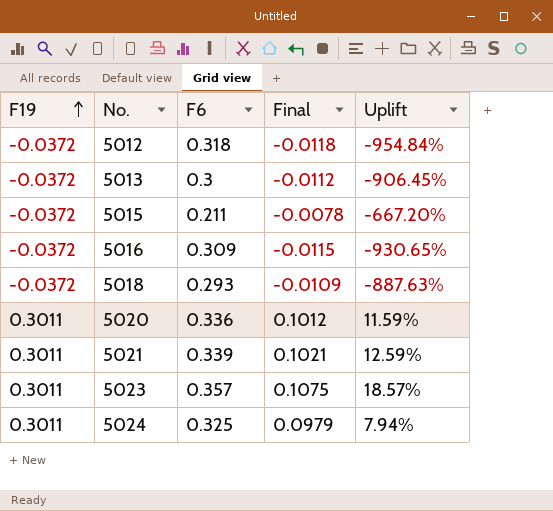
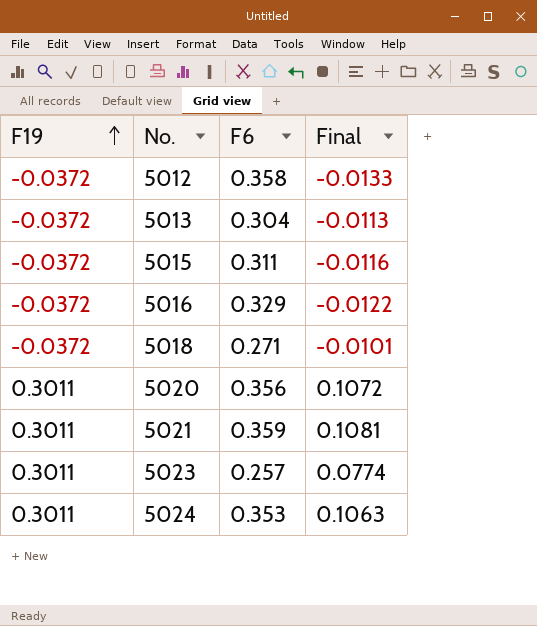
column Uplift | formula: ([F6] - [F19]) / [F19] -> none
5012 | F6: 0.318 -> 0.358
5012 | Final: -0.0118 -> -0.0133
5013 | F6: 0.3 -> 0.304
5013 | Final: -0.0112 -> -0.0113
5015 | F6: 0.211 -> 0.311
5015 | Final: -0.0078 -> -0.0116
5016 | F6: 0.309 -> 0.329
5016 | Final: -0.0115 -> -0.0122
5018 | F6: 0.293 -> 0.271
5018 | Final: -0.0109 -> -0.0101
5020 | F6: 0.336 -> 0.356
5020 | Final: 0.1012 -> 0.1072
5021 | F6: 0.339 -> 0.359
5021 | Final: 0.1021 -> 0.1081
5023 | F6: 0.357 -> 0.257
5023 | Final: 0.1075 -> 0.0774
5024 | F6: 0.325 -> 0.353
5024 | Final: 0.0979 -> 0.1063

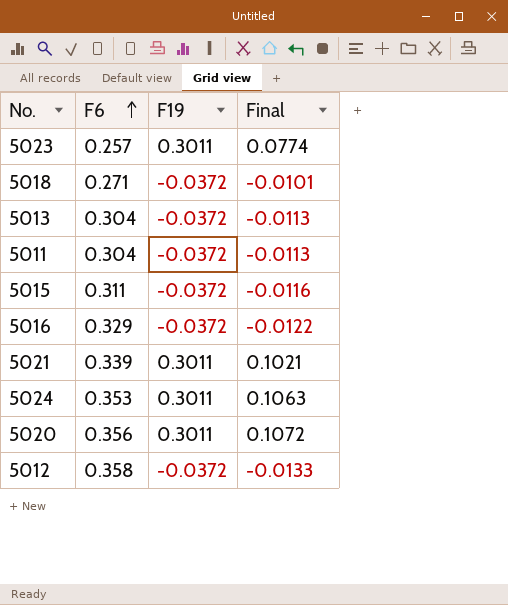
row order: F19 ascending -> F6 ascending
column F19 | position: 1 -> 3
row 5011: none -> 0.304 | -0.0372 | -0.0113
5021 | F6: 0.359 -> 0.339
5021 | Final: 0.1081 -> 0.1021

